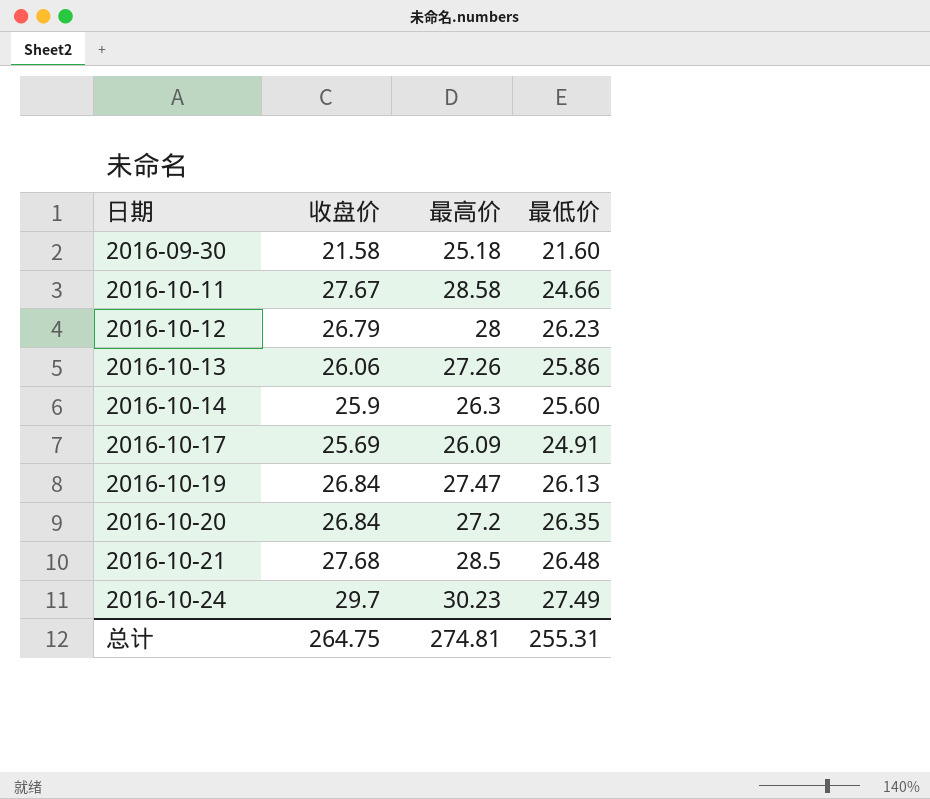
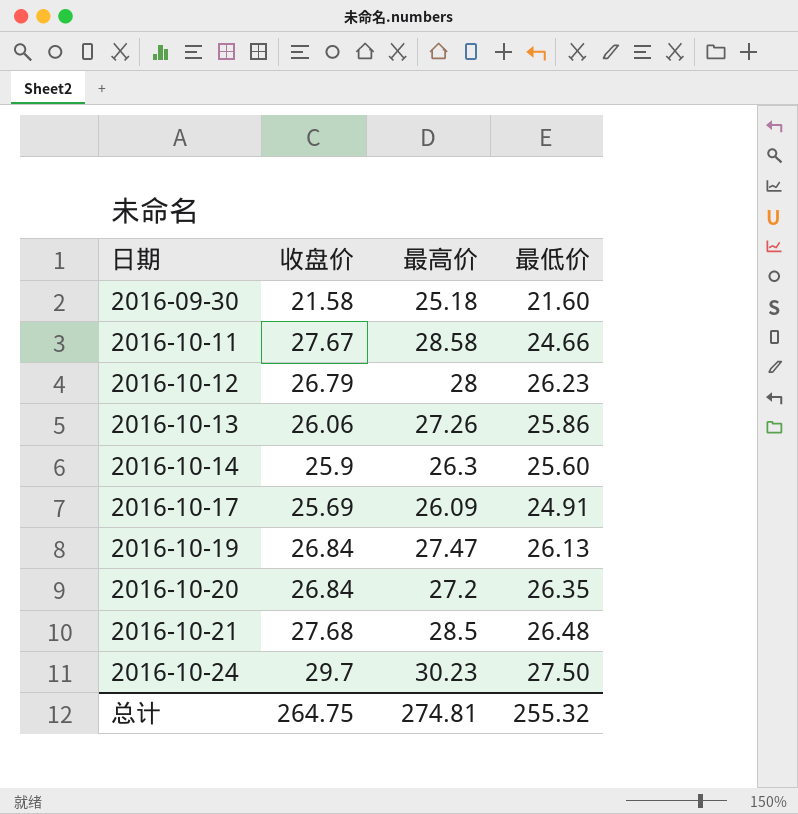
2016-10-24 | 最低价: 27.49 -> 27.50
总计 | 最低价: 255.31 -> 255.32

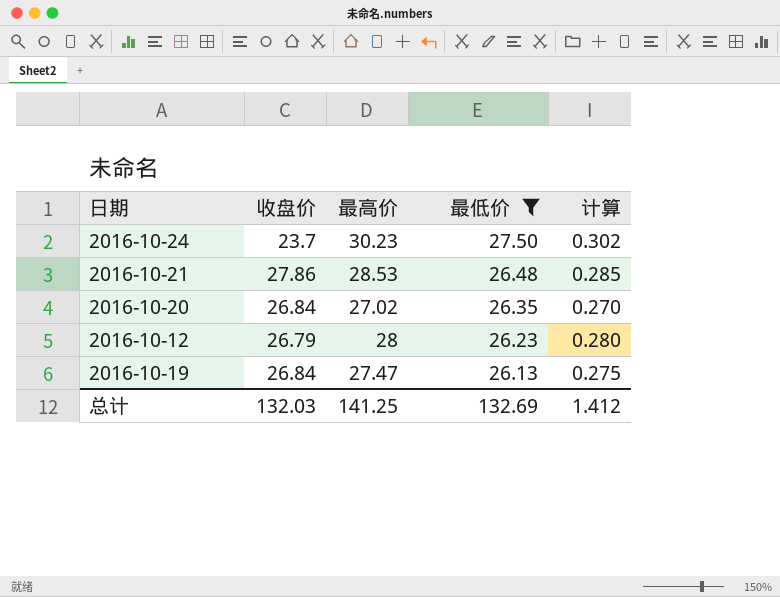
filter: none -> 最低价 >= 26.13
row order: 日期 ascending -> 最低价 descending
column 计算 | formula: none -> [最高价] * 0.01
2016-10-24 | 收盘价: 29.7 -> 23.7
2016-10-21 | 收盘价: 27.68 -> 27.86
2016-10-21 | 最高价: 28.5 -> 28.53
2016-10-20 | 最高价: 27.2 -> 27.02
总计 | 收盘价: 264.75 -> 132.03
总计 | 最高价: 274.81 -> 141.25
总计 | 最低价: 255.32 -> 132.69

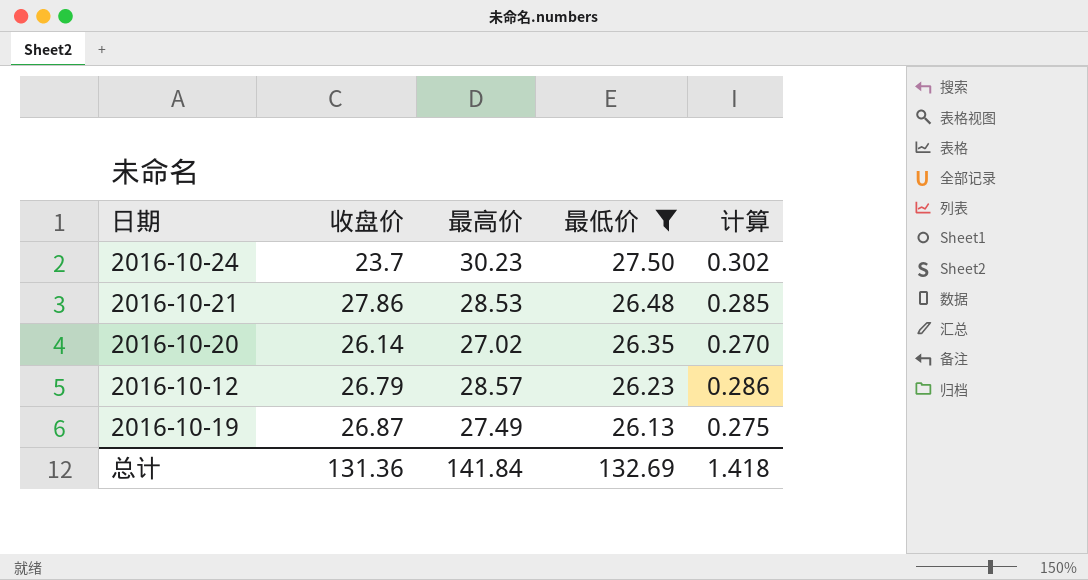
2016-10-20 | 收盘价: 26.84 -> 26.14
2016-10-12 | 最高价: 28 -> 28.57
2016-10-12 | 计算: 0.280 -> 0.286
2016-10-19 | 收盘价: 26.84 -> 26.87
2016-10-19 | 最高价: 27.47 -> 27.49
总计 | 收盘价: 132.03 -> 131.36
总计 | 最高价: 141.25 -> 141.84
总计 | 计算: 1.412 -> 1.418

